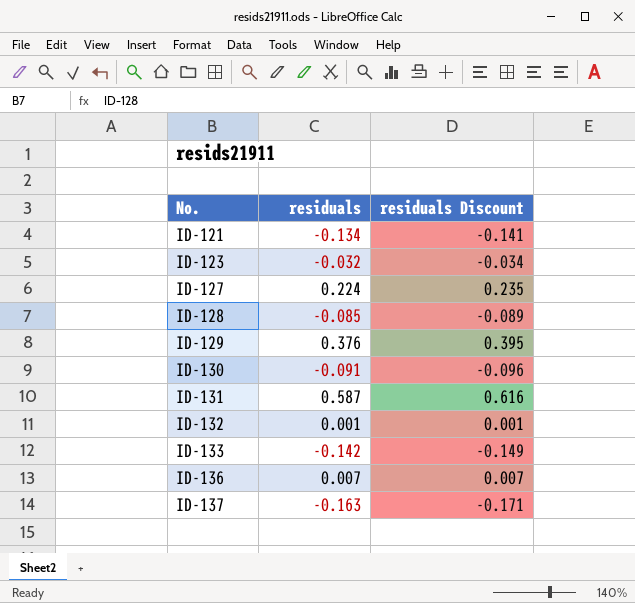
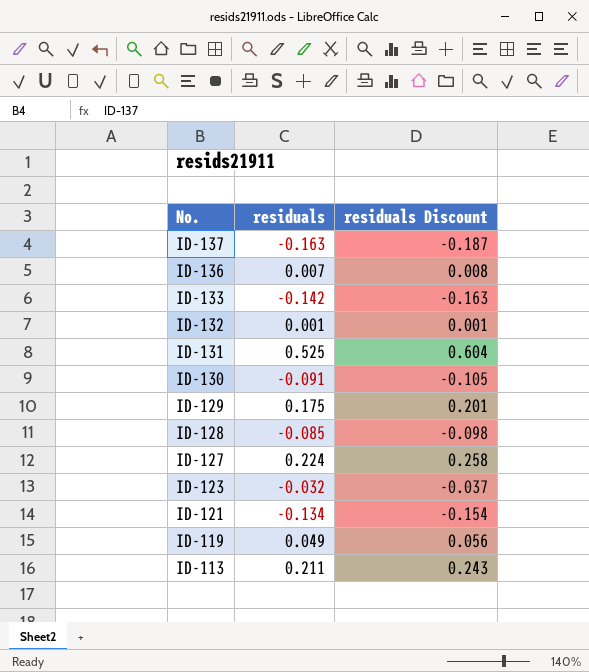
row order: No. ascending -> No. descending
column residuals Discount | formula: [residuals] * 1.05 -> [residuals] * 1.15
ID-131 | residuals: 0.587 -> 0.525
ID-129 | residuals: 0.376 -> 0.175
row ID-119: none -> 0.049 | 0.056
row ID-113: none -> 0.211 | 0.243

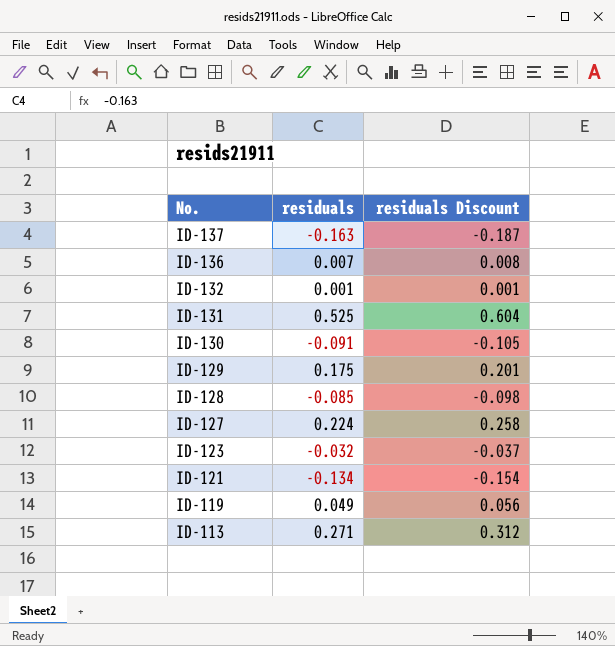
row ID-133: -0.142 | -0.163 -> none
ID-113 | residuals: 0.211 -> 0.271
ID-113 | residuals Discount: 0.243 -> 0.312

